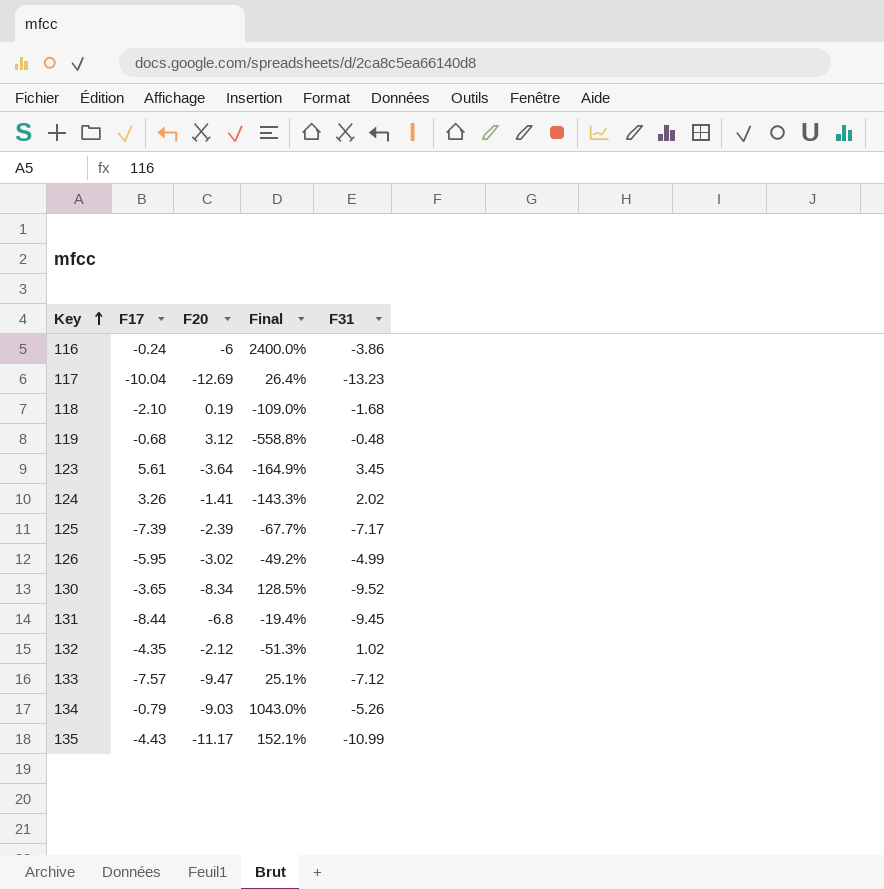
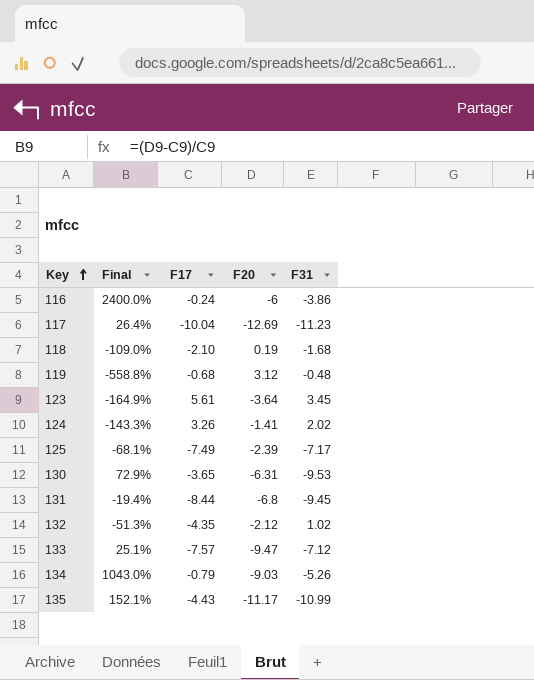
column Final | position: 4 -> 2
row 126: -5.95 | -3.02 | -49.2% | -4.99 -> none
117 | F31: -13.23 -> -11.23
125 | Final: -67.7% -> -68.1%
125 | F17: -7.39 -> -7.49
130 | Final: 128.5% -> 72.9%
130 | F20: -8.34 -> -6.31
130 | F31: -9.52 -> -9.53

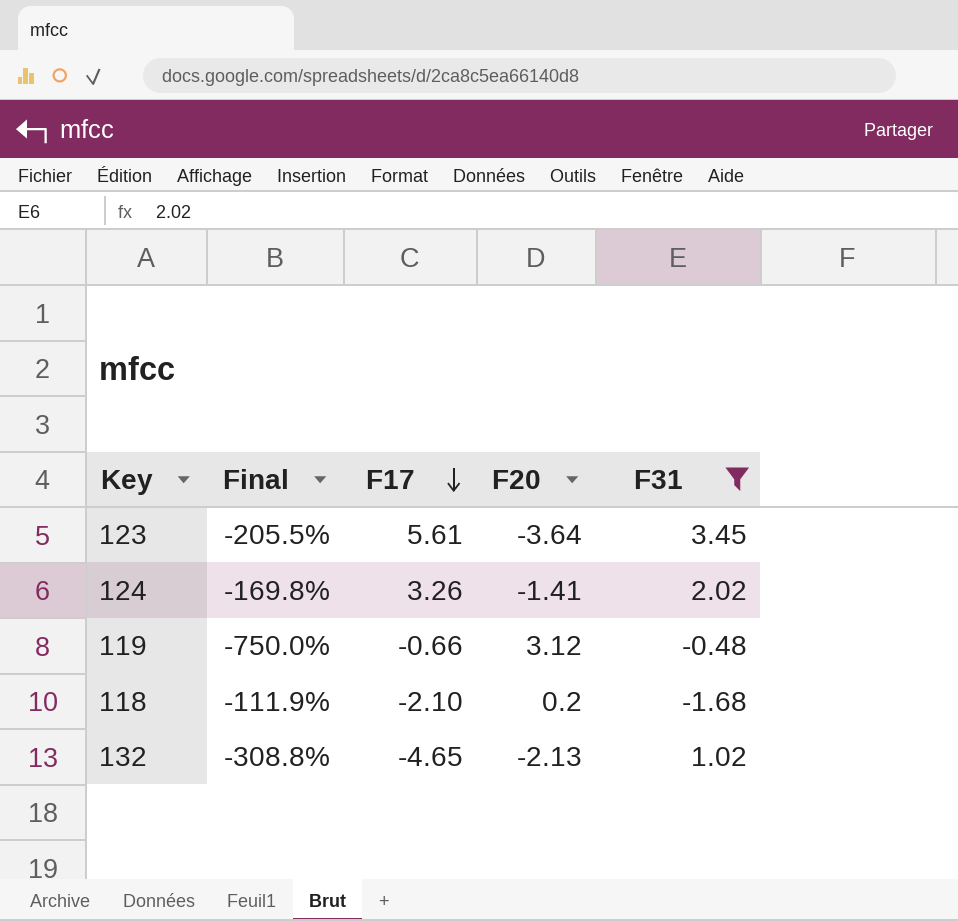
filter: none -> F31 >= -1.68
row order: Key ascending -> F17 descending
column Final | formula: ([F20] - [F17]) / [F17] -> ([F20] - [F31]) / [F31]
119 | F17: -0.68 -> -0.66
118 | F20: 0.19 -> 0.2
132 | F17: -4.35 -> -4.65
132 | F20: -2.12 -> -2.13

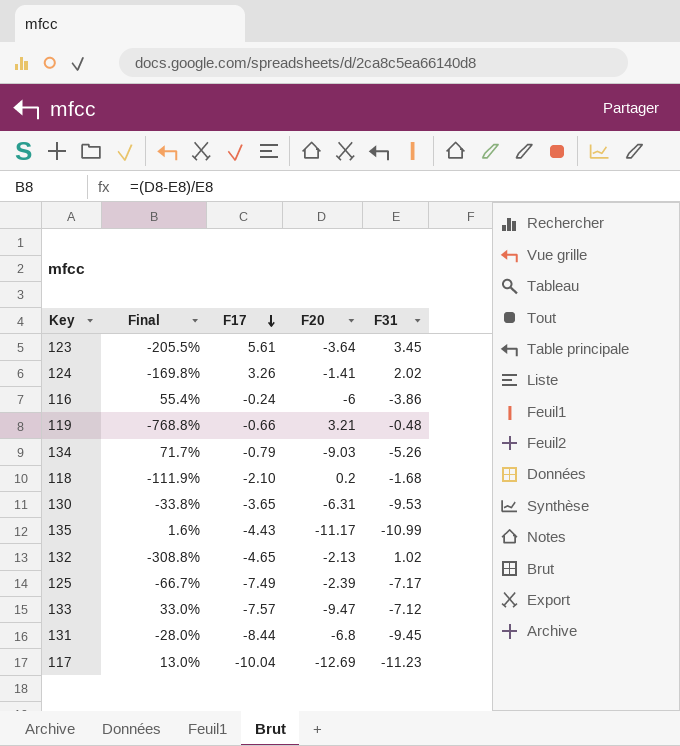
filter: F31 >= -1.68 -> none
119 | Final: -750.0% -> -768.8%
119 | F20: 3.12 -> 3.21

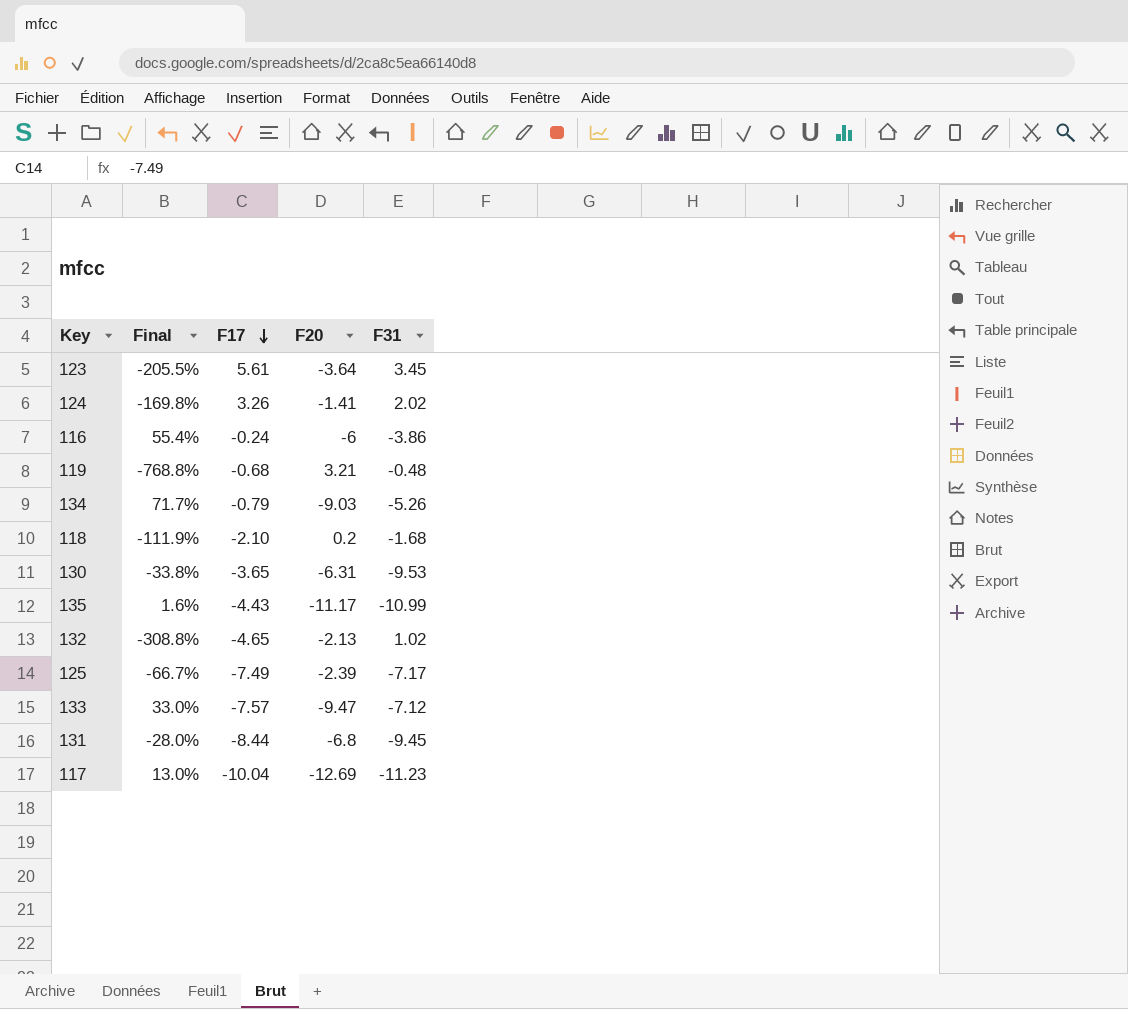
119 | F17: -0.66 -> -0.68

